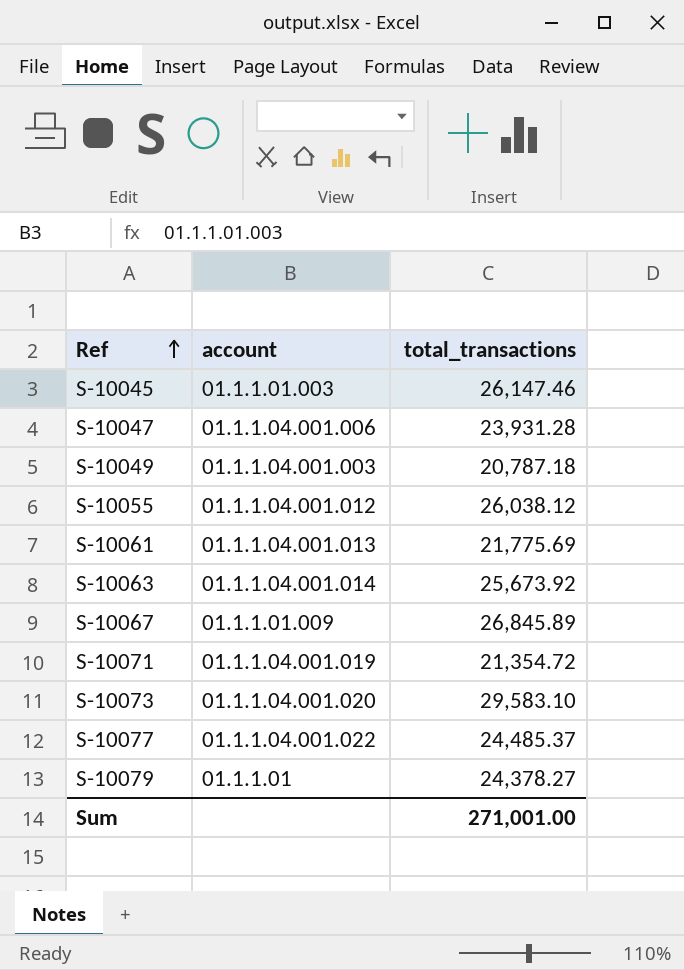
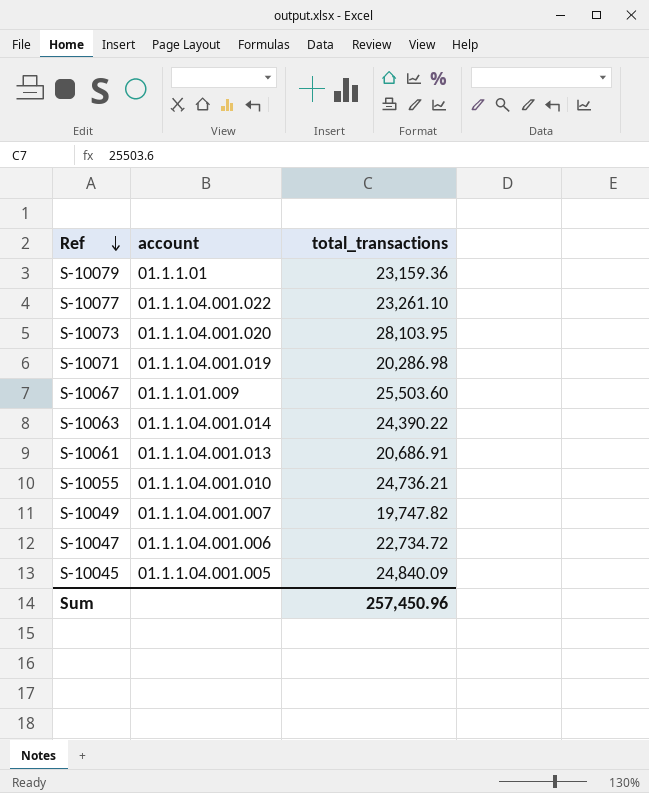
row order: Ref ascending -> Ref descending
S-10079 | total_transactions: 24,378.27 -> 23,159.36
S-10077 | total_transactions: 24,485.37 -> 23,261.10
S-10073 | total_transactions: 29,583.10 -> 28,103.95
S-10071 | total_transactions: 21,354.72 -> 20,286.98
S-10067 | total_transactions: 26,845.89 -> 25,503.60
S-10063 | total_transactions: 25,673.92 -> 24,390.22
S-10061 | total_transactions: 21,775.69 -> 20,686.91
S-10055 | account: 01.1.1.04.001.012 -> 01.1.1.04.001.010
S-10055 | total_transactions: 26,038.12 -> 24,736.21
S-10049 | account: 01.1.1.04.001.003 -> 01.1.1.04.001.007
S-10049 | total_transactions: 20,787.18 -> 19,747.82
S-10047 | total_transactions: 23,931.28 -> 22,734.72
S-10045 | account: 01.1.1.01.003 -> 01.1.1.04.001.005
S-10045 | total_transactions: 26,147.46 -> 24,840.09
Sum | total_transactions: 271,001.00 -> 257,450.96

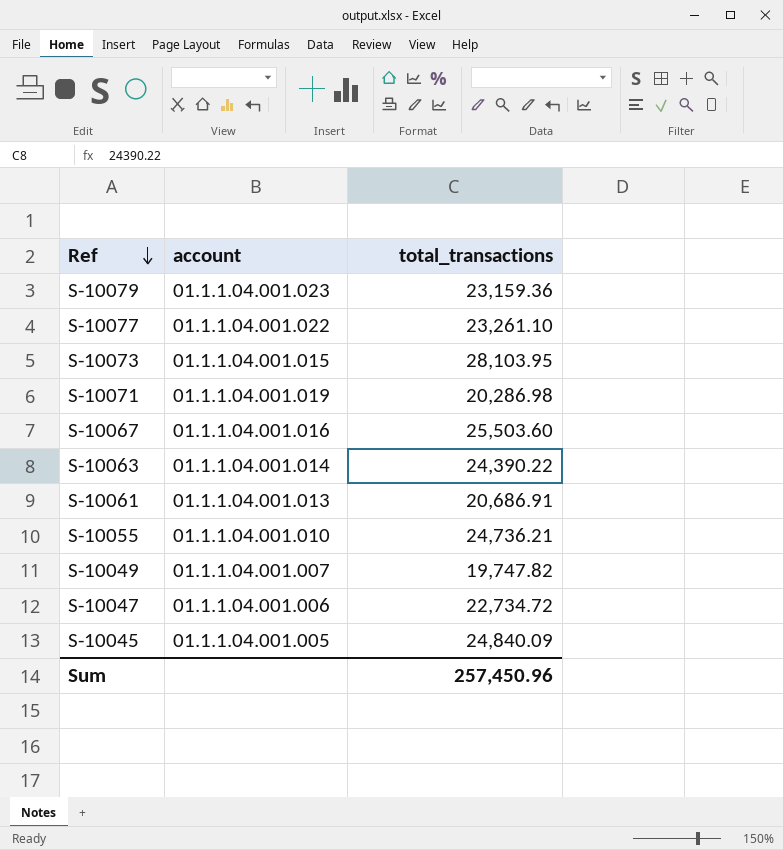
S-10079 | account: 01.1.1.01 -> 01.1.1.04.001.023
S-10073 | account: 01.1.1.04.001.020 -> 01.1.1.04.001.015
S-10067 | account: 01.1.1.01.009 -> 01.1.1.04.001.016

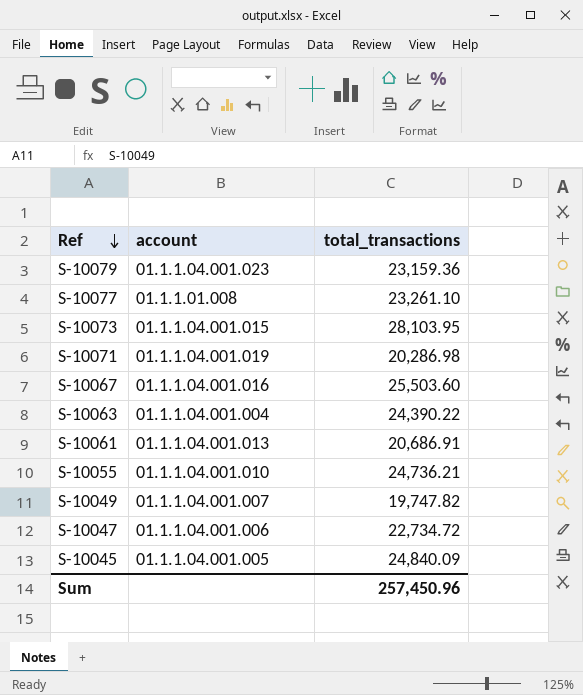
S-10077 | account: 01.1.1.04.001.022 -> 01.1.1.01.008
S-10063 | account: 01.1.1.04.001.014 -> 01.1.1.04.001.004

